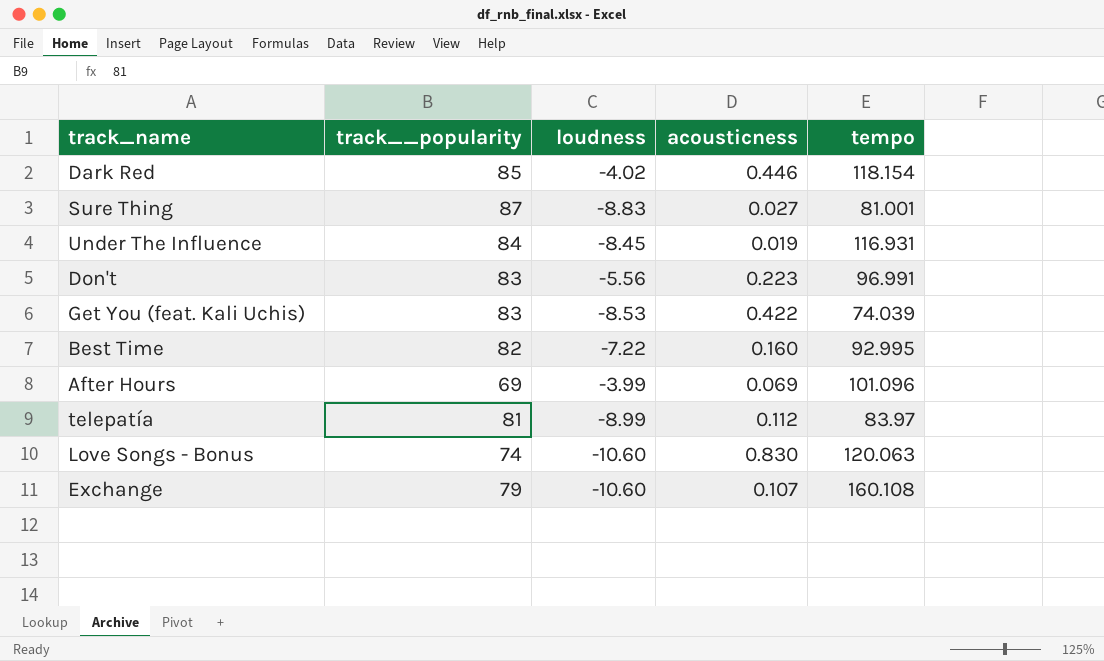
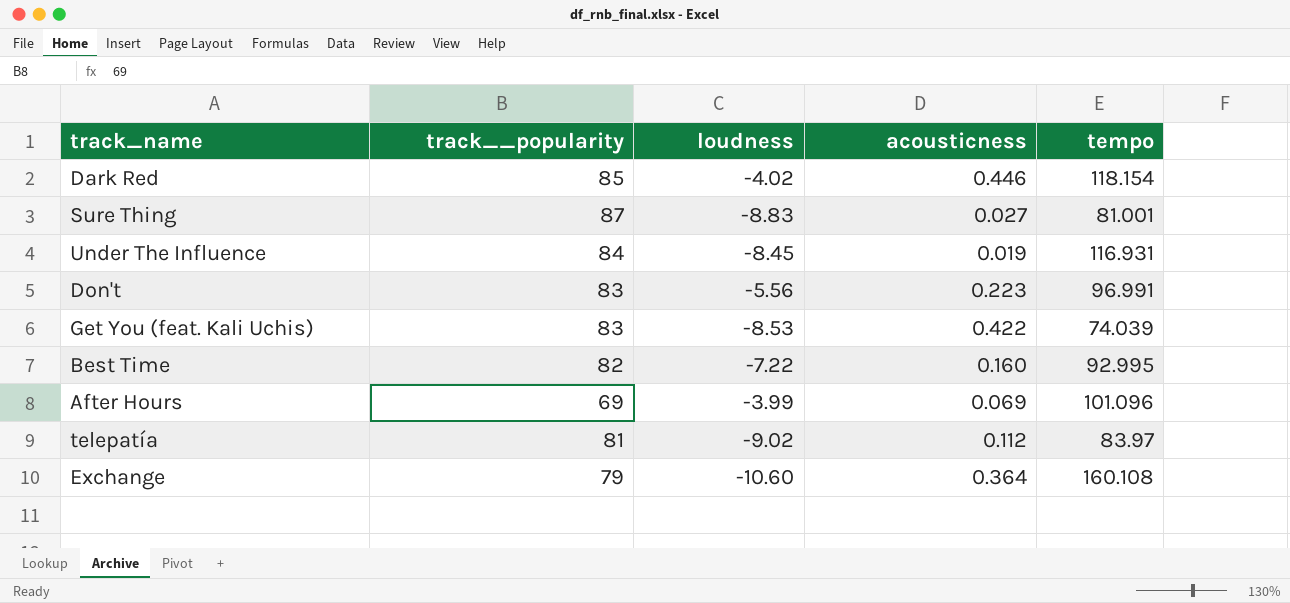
row Love Songs - Bonus: 74 | -10.60 | 0.830 | 120.063 -> none
telepatía | loudness: -8.99 -> -9.02
Exchange | acousticness: 0.107 -> 0.364

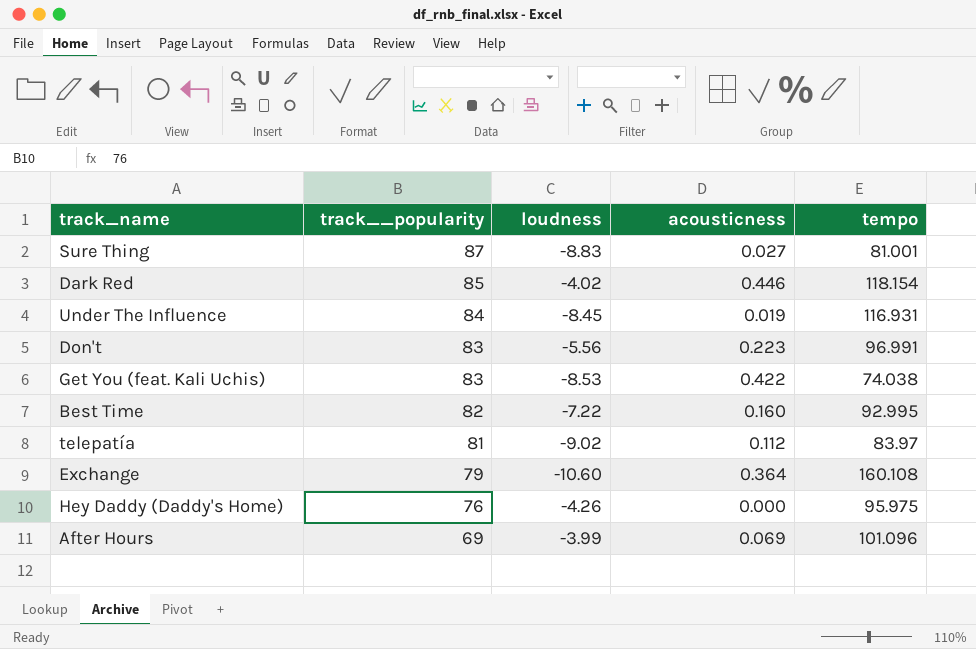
row order: none -> track__popularity descending
Get You (feat. Kali Uchis) | tempo: 74.039 -> 74.038
row Hey Daddy (Daddy's Home): none -> 76 | -4.26 | 0.000 | 95.975

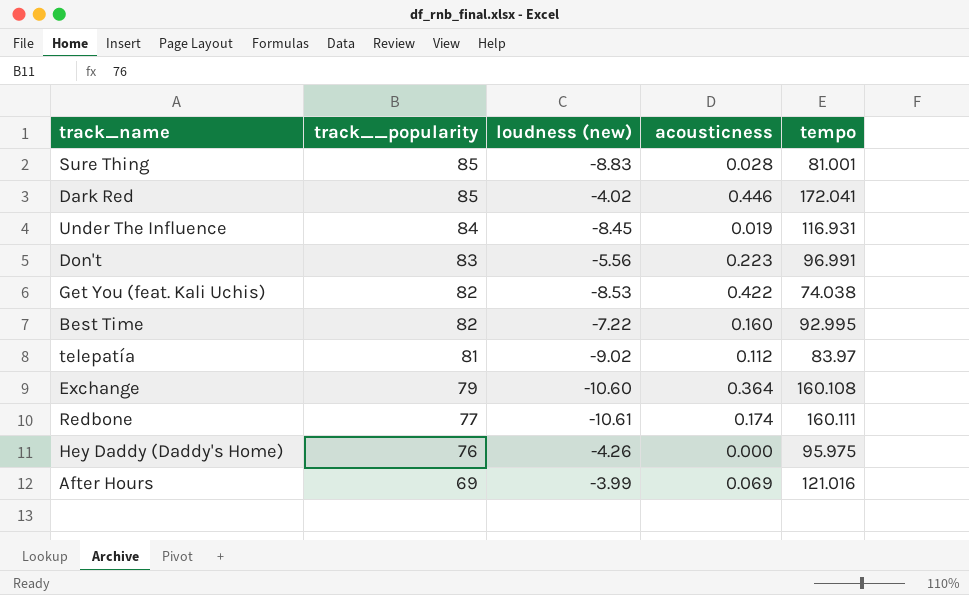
column name: loudness -> loudness (new)
Sure Thing | track__popularity: 87 -> 85
Sure Thing | acousticness: 0.027 -> 0.028
Dark Red | tempo: 118.154 -> 172.041
Get You (feat. Kali Uchis) | track__popularity: 83 -> 82
row Redbone: none -> 77 | -10.61 | 0.174 | 160.111
After Hours | tempo: 101.096 -> 121.016

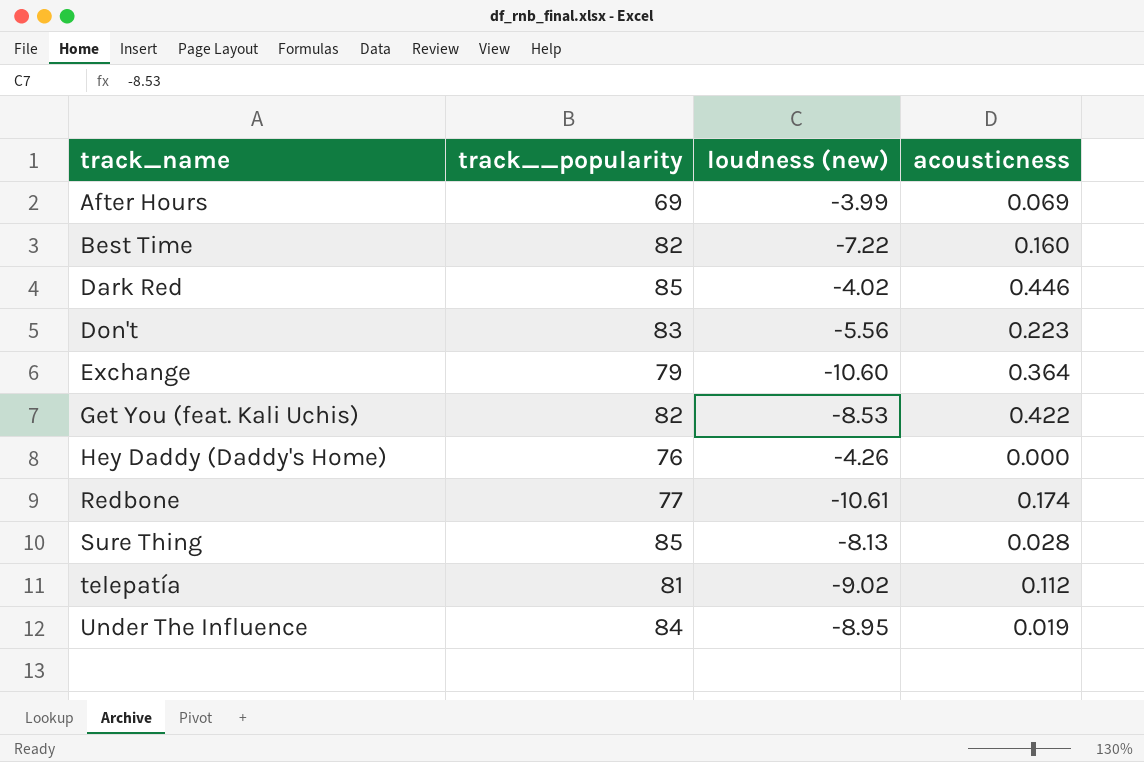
row order: track__popularity descending -> track_name ascending
column tempo | position: 5 -> none
Sure Thing | loudness (new): -8.83 -> -8.13
Under The Influence | loudness (new): -8.45 -> -8.95

